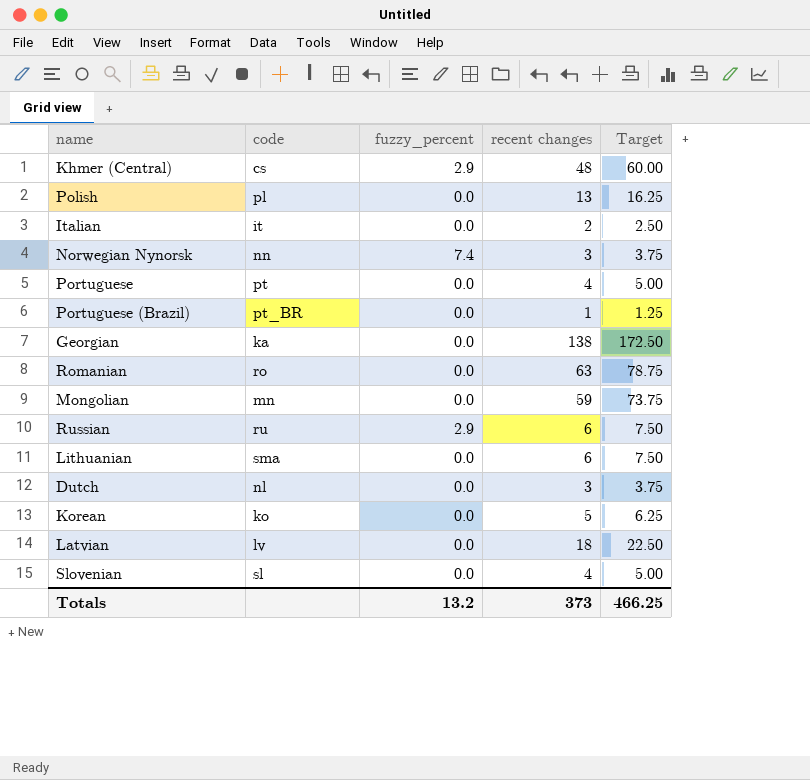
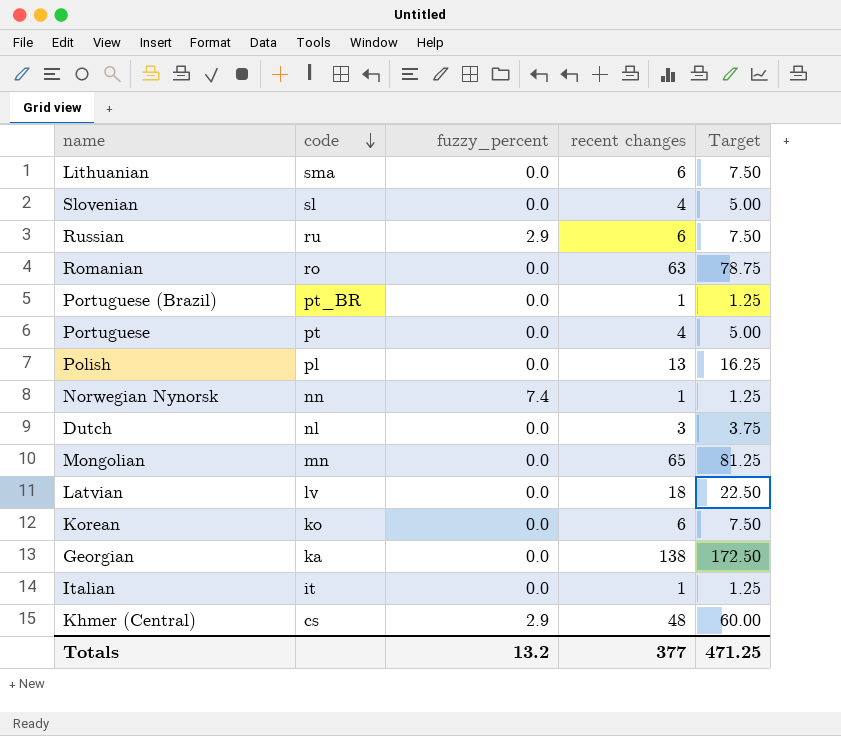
row order: none -> code descending
Norwegian Nynorsk | recent changes: 3 -> 1
Norwegian Nynorsk | Target: 3.75 -> 1.25
Mongolian | recent changes: 59 -> 65
Mongolian | Target: 73.75 -> 81.25
Korean | recent changes: 5 -> 6
Korean | Target: 6.25 -> 7.50
Italian | recent changes: 2 -> 1
Italian | Target: 2.50 -> 1.25
Totals | recent changes: 373 -> 377
Totals | Target: 466.25 -> 471.25

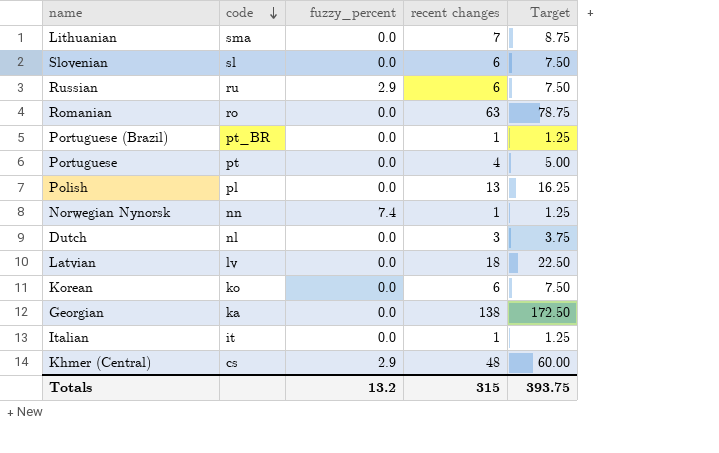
row Mongolian: mn | 0.0 | 65 | 81.25 -> none
Lithuanian | recent changes: 6 -> 7
Lithuanian | Target: 7.50 -> 8.75
Slovenian | recent changes: 4 -> 6
Slovenian | Target: 5.00 -> 7.50
Totals | recent changes: 377 -> 315
Totals | Target: 471.25 -> 393.75

